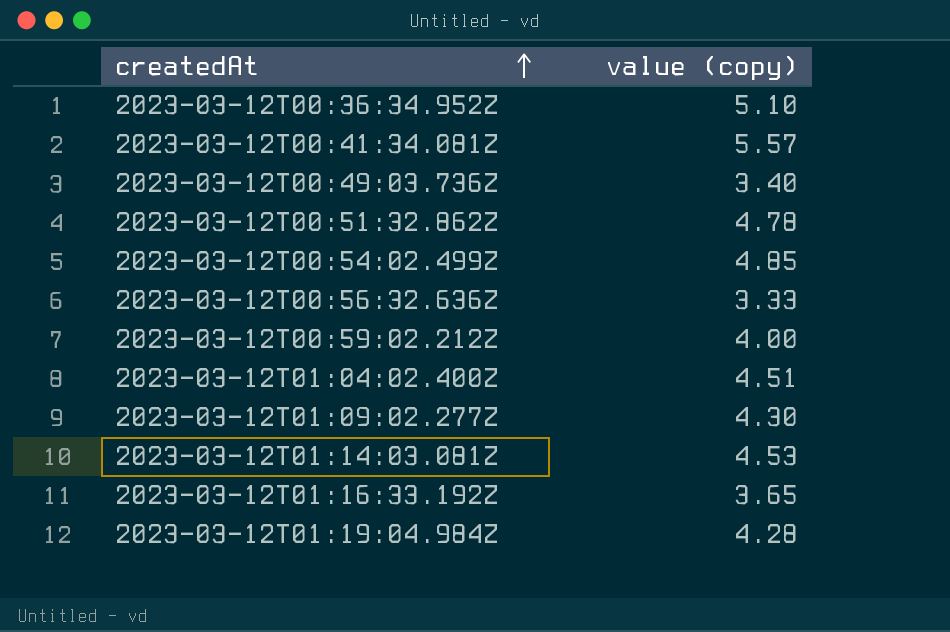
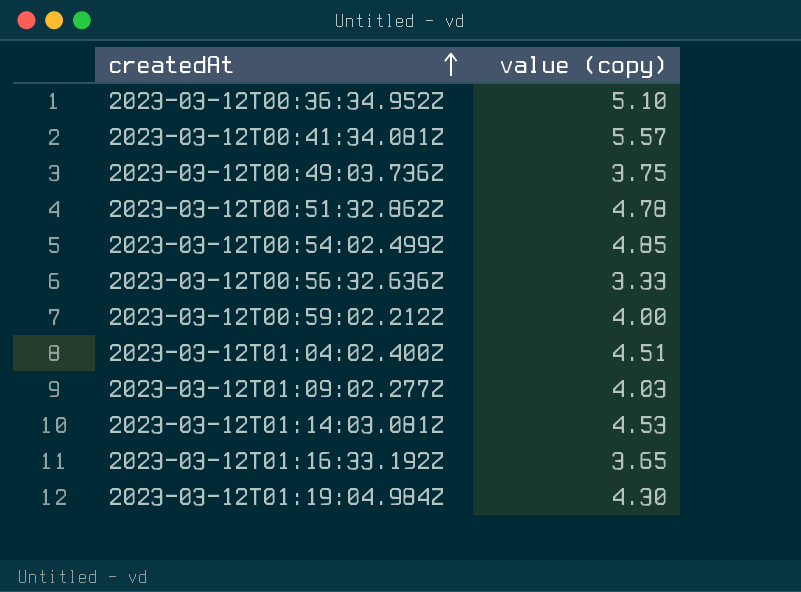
2023-03-12T00:49:03.736Z | value (copy): 3.40 -> 3.75
2023-03-12T01:09:02.277Z | value (copy): 4.30 -> 4.03
2023-03-12T01:19:04.984Z | value (copy): 4.28 -> 4.30

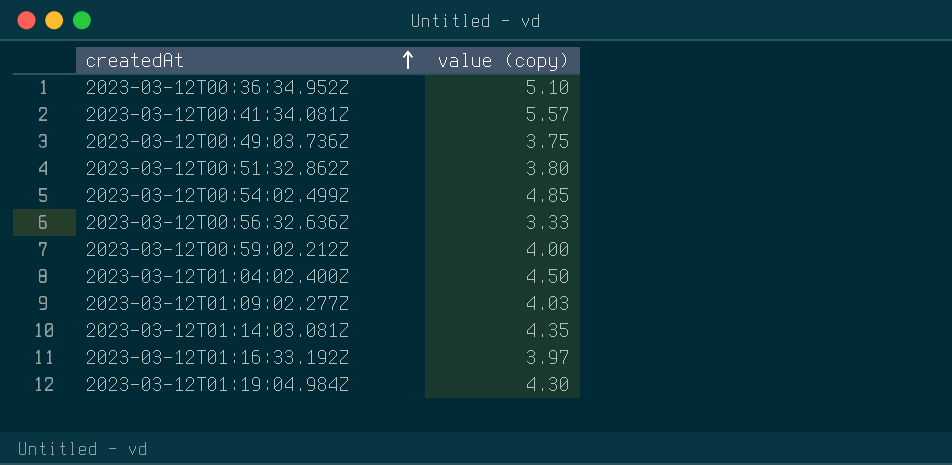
2023-03-12T00:51:32.862Z | value (copy): 4.78 -> 3.80
2023-03-12T01:04:02.400Z | value (copy): 4.51 -> 4.50
2023-03-12T01:14:03.081Z | value (copy): 4.53 -> 4.35
2023-03-12T01:16:33.192Z | value (copy): 3.65 -> 3.97

